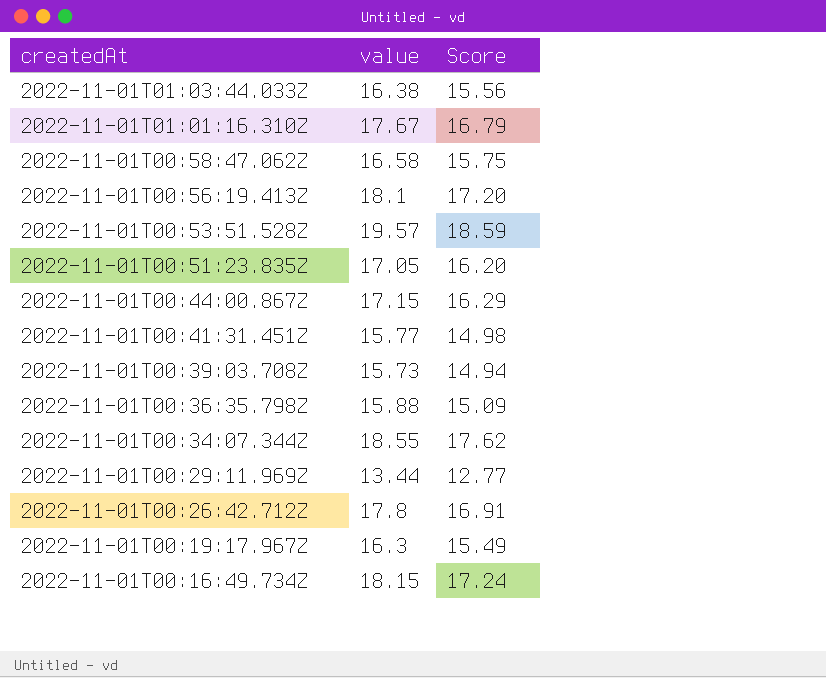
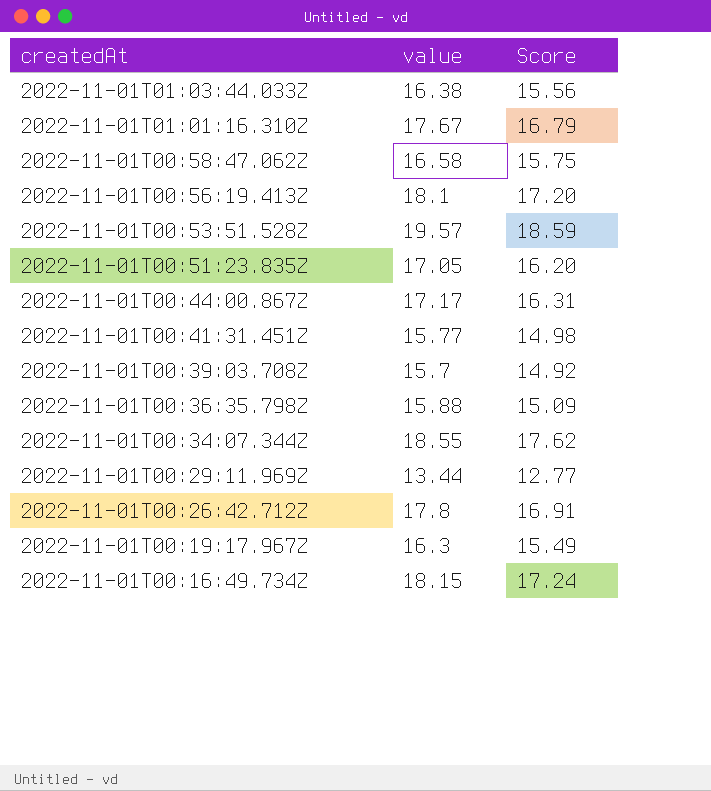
2022-11-01T00:44:00.867Z | value: 17.15 -> 17.17
2022-11-01T00:44:00.867Z | Score: 16.29 -> 16.31
2022-11-01T00:39:03.708Z | value: 15.73 -> 15.7
2022-11-01T00:39:03.708Z | Score: 14.94 -> 14.92

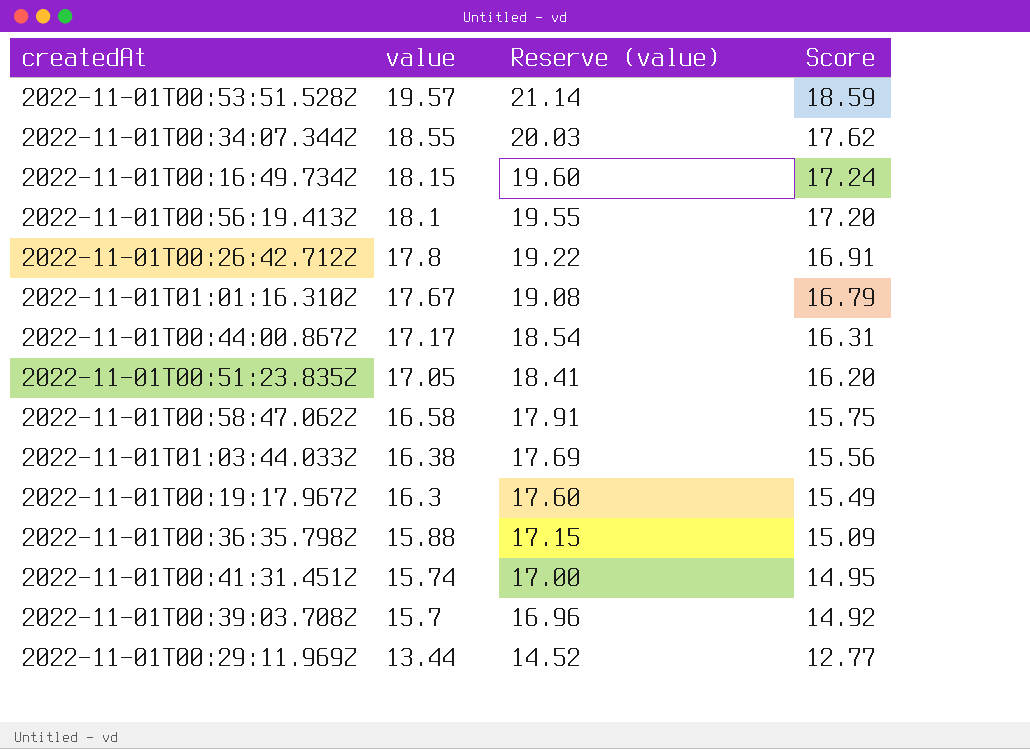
row order: createdAt descending -> value descending
column Reserve (value) | formula: none -> [value] * 1.08
2022-11-01T00:41:31.451Z | value: 15.77 -> 15.74
2022-11-01T00:41:31.451Z | Score: 14.98 -> 14.95

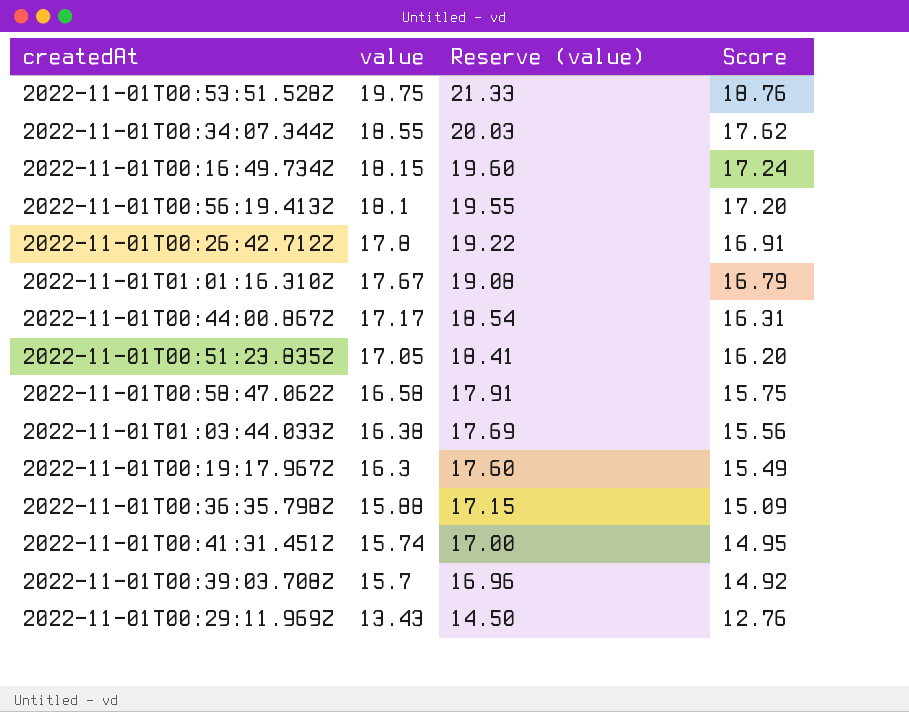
2022-11-01T00:53:51.528Z | value: 19.57 -> 19.75
2022-11-01T00:53:51.528Z | Reserve (value): 21.14 -> 21.33
2022-11-01T00:53:51.528Z | Score: 18.59 -> 18.76
2022-11-01T00:29:11.969Z | value: 13.44 -> 13.43
2022-11-01T00:29:11.969Z | Reserve (value): 14.52 -> 14.50
2022-11-01T00:29:11.969Z | Score: 12.77 -> 12.76

